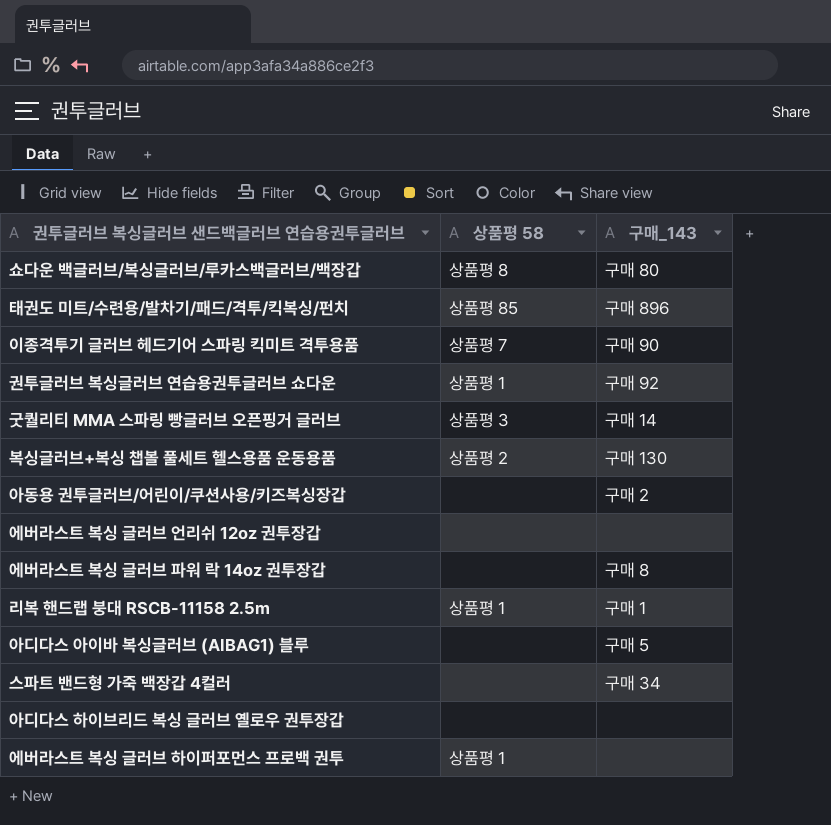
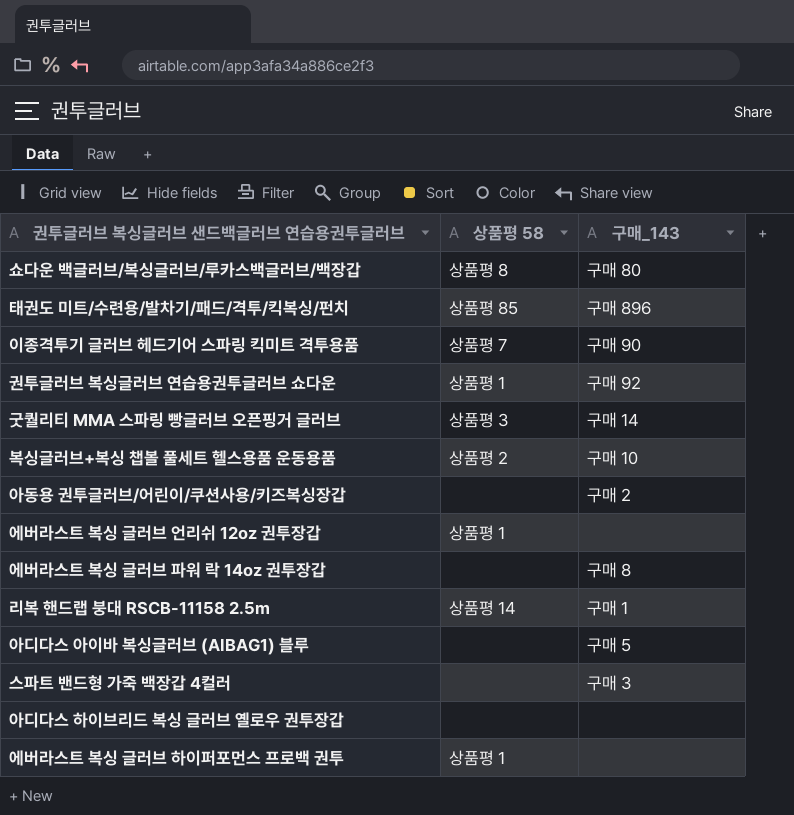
복싱글러브+복싱 챕볼 풀세트 헬스용품 운동용품 | 구매_143: 구매 130 -> 구매 10
에버라스트 복싱 글러브 언리쉬 12oz 권투장갑 | 상품평 58: none -> 상품평 1
리복 핸드랩 붕대 RSCB-11158 2.5m | 상품평 58: 상품평 1 -> 상품평 14
스파트 밴드형 가죽 백장갑 4컬러 | 구매_143: 구매 34 -> 구매 3

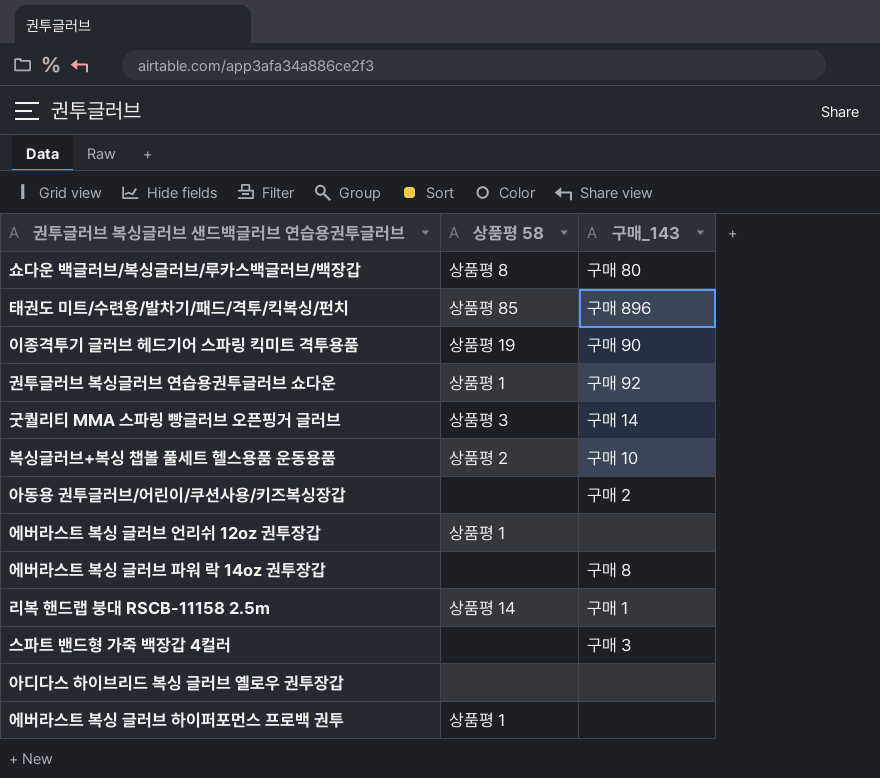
row 아디다스 아이바 복싱글러브 (AIBAG1) 블루: none | 구매 5 -> none
이종격투기 글러브 헤드기어 스파링 킥미트 격투용품 | 상품평 58: 상품평 7 -> 상품평 19

